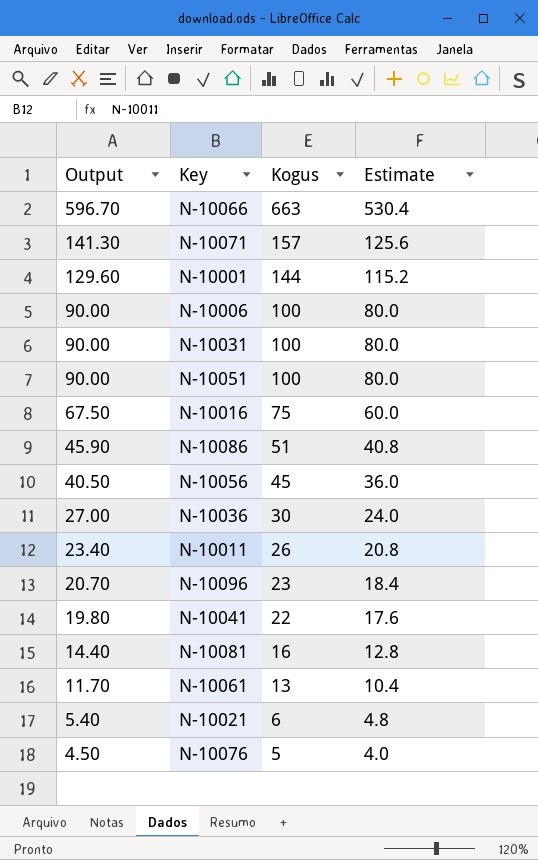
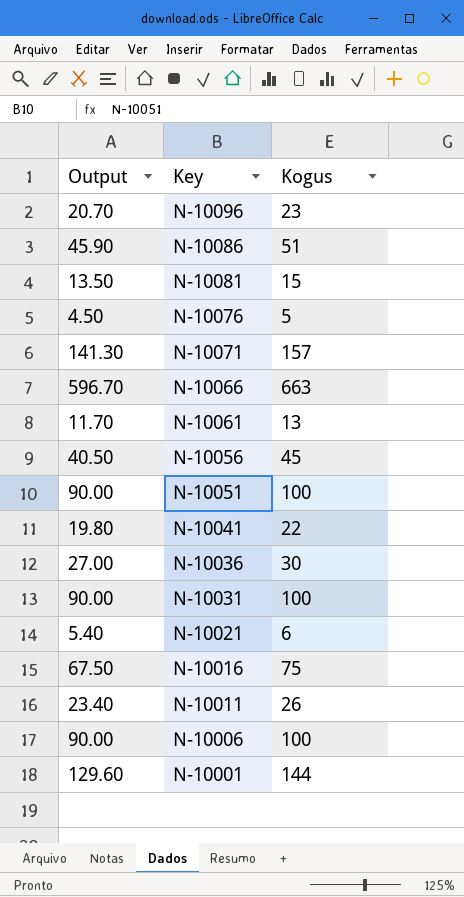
row order: Output descending -> Key descending
column Estimate | formula: [Kogus] * 0.8 -> none
N-10081 | Output: 14.40 -> 13.50
N-10081 | Kogus: 16 -> 15

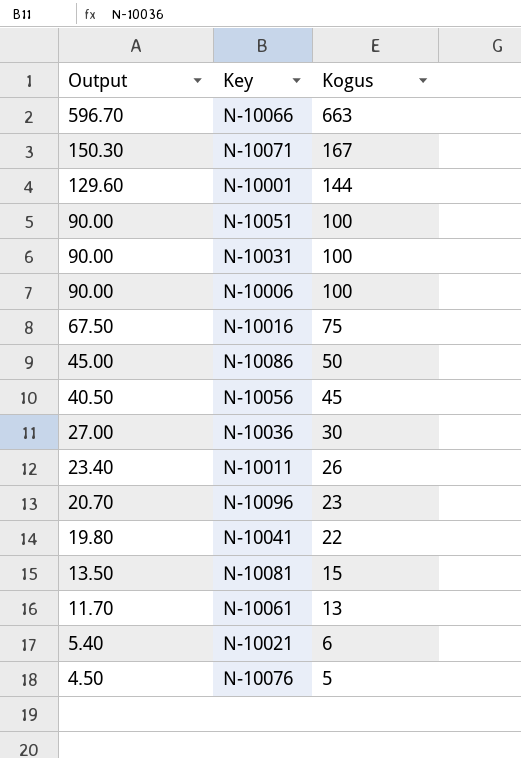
row order: Key descending -> Output descending
N-10071 | Output: 141.30 -> 150.30
N-10071 | Kogus: 157 -> 167
N-10086 | Output: 45.90 -> 45.00
N-10086 | Kogus: 51 -> 50

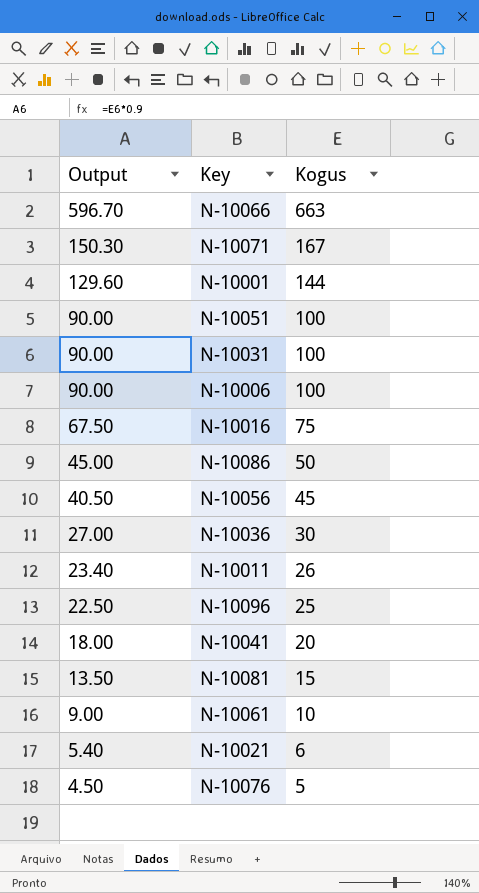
N-10096 | Output: 20.70 -> 22.50
N-10096 | Kogus: 23 -> 25
N-10041 | Output: 19.80 -> 18.00
N-10041 | Kogus: 22 -> 20
N-10061 | Output: 11.70 -> 9.00
N-10061 | Kogus: 13 -> 10

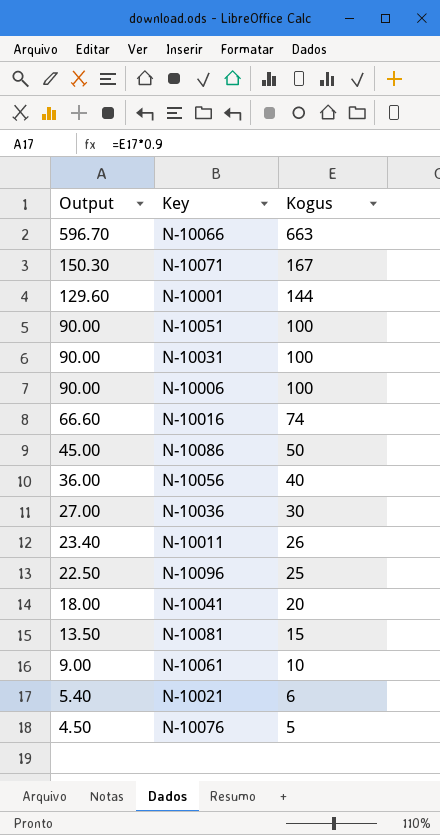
N-10016 | Output: 67.50 -> 66.60
N-10016 | Kogus: 75 -> 74
N-10056 | Output: 40.50 -> 36.00
N-10056 | Kogus: 45 -> 40

